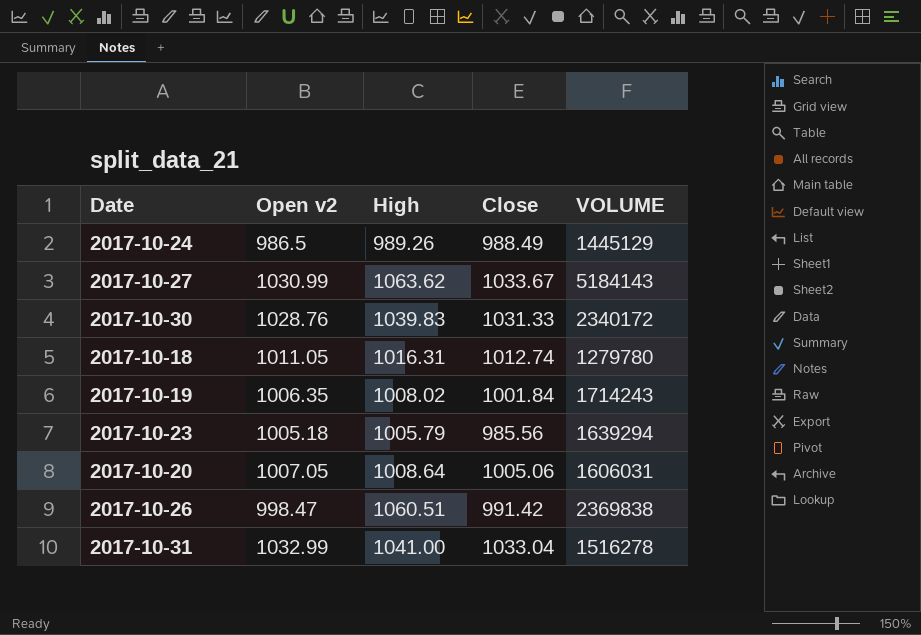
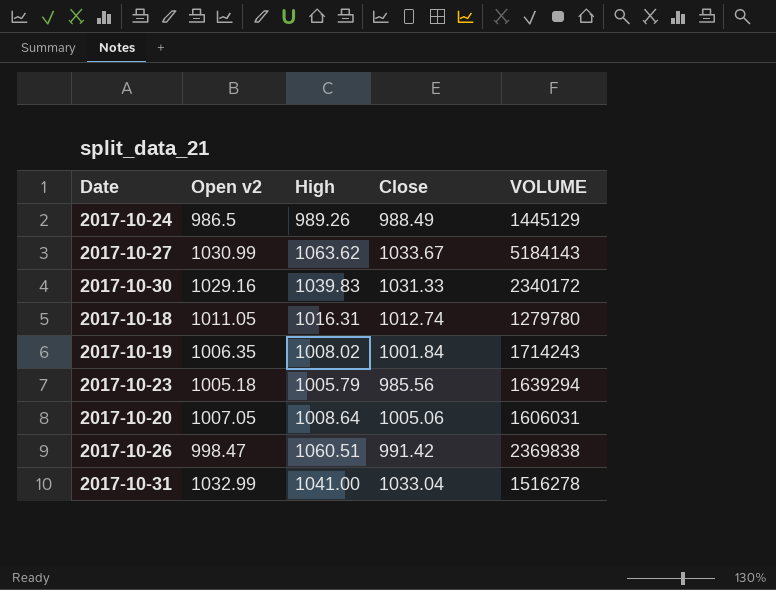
2017-10-30 | Open v2: 1028.76 -> 1029.16

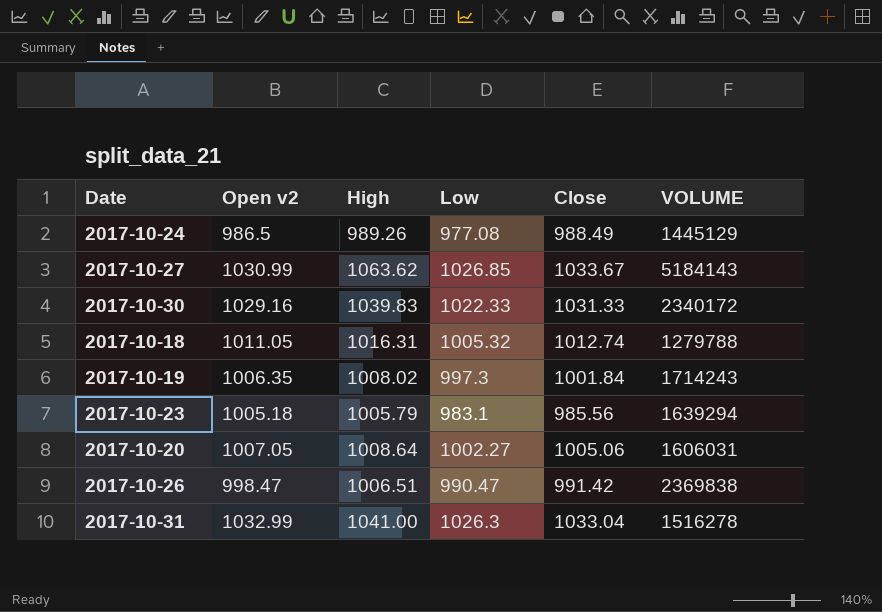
column Low | position: none -> 4
2017-10-18 | VOLUME: 1279780 -> 1279788
2017-10-26 | High: 1060.51 -> 1006.51

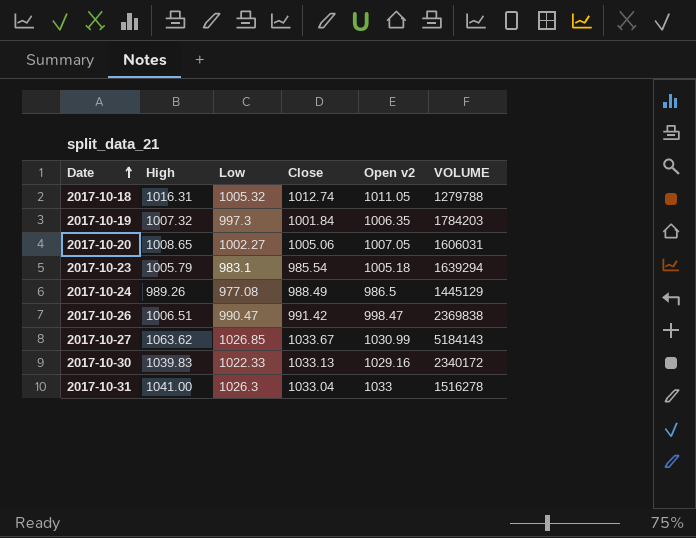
row order: none -> Date ascending
column Open v2 | position: 2 -> 5
2017-10-19 | High: 1008.02 -> 1007.32
2017-10-19 | VOLUME: 1714243 -> 1784203
2017-10-20 | High: 1008.64 -> 1008.65
2017-10-23 | Close: 985.56 -> 985.54
2017-10-30 | Close: 1031.33 -> 1033.13
2017-10-31 | Open v2: 1032.99 -> 1033

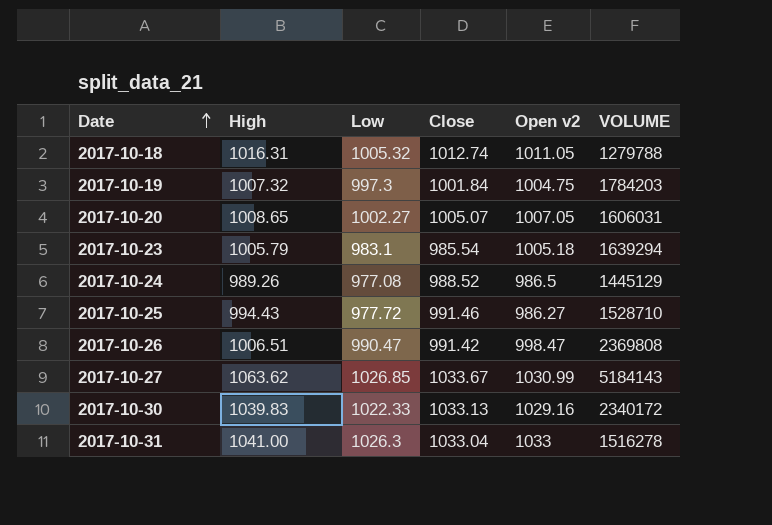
2017-10-19 | Open v2: 1006.35 -> 1004.75
2017-10-20 | Close: 1005.06 -> 1005.07
2017-10-24 | Close: 988.49 -> 988.52
row 2017-10-25: none -> 994.43 | 977.72 | 991.46 | 986.27 | 1528710
2017-10-26 | VOLUME: 2369838 -> 2369808

